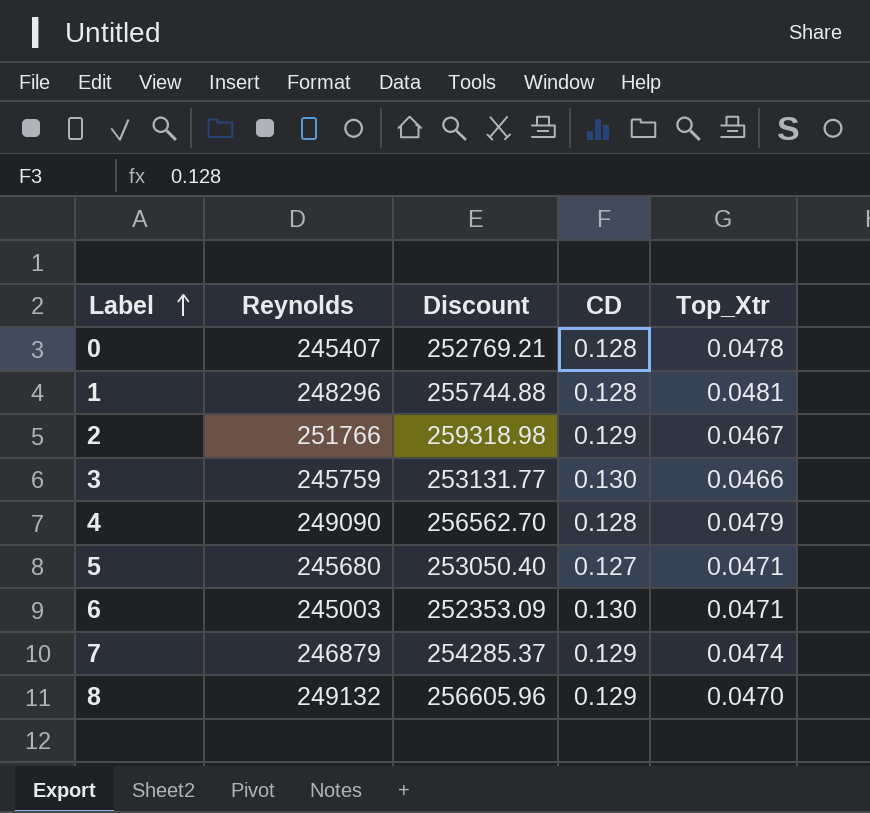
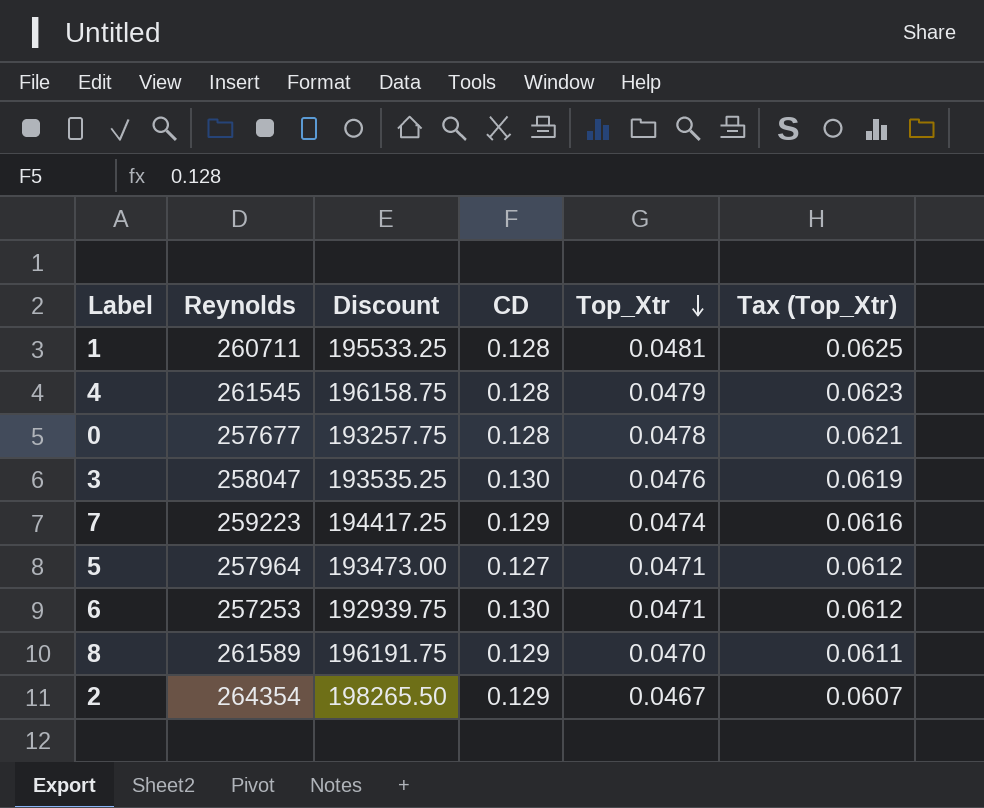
row order: Label ascending -> Top_Xtr descending
column Discount | formula: [Reynolds] * 1.03 -> [Reynolds] * 0.75
column Tax (Top_Xtr) | formula: none -> [Top_Xtr] * 1.3
1 | Reynolds: 248296 -> 260711
4 | Reynolds: 249090 -> 261545
0 | Reynolds: 245407 -> 257677
3 | Reynolds: 245759 -> 258047
3 | Top_Xtr: 0.0466 -> 0.0476
7 | Reynolds: 246879 -> 259223
5 | Reynolds: 245680 -> 257964
6 | Reynolds: 245003 -> 257253
8 | Reynolds: 249132 -> 261589
2 | Reynolds: 251766 -> 264354

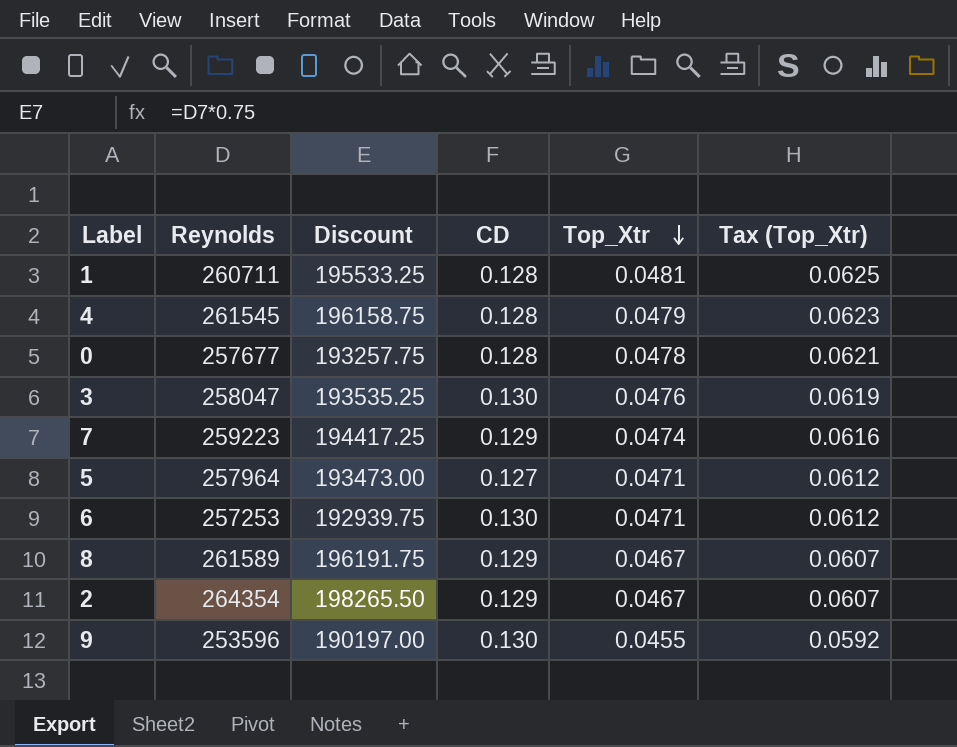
8 | Top_Xtr: 0.0470 -> 0.0467
8 | Tax (Top_Xtr): 0.0611 -> 0.0607
row 9: none -> 253596 | 190197.00 | 0.130 | 0.0455 | 0.0592

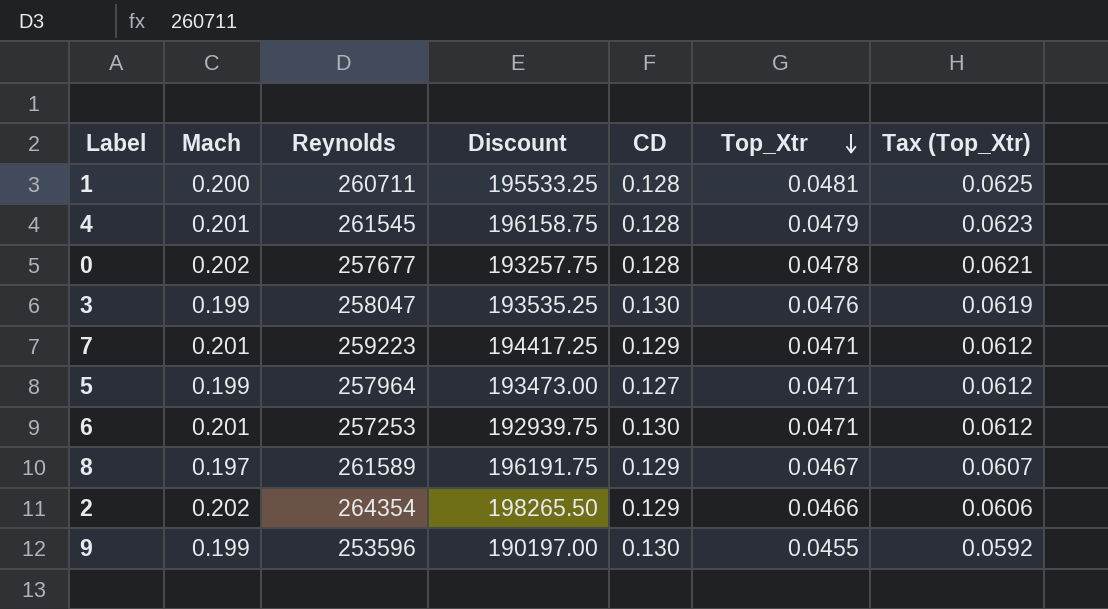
column Mach | position: none -> 2
7 | Top_Xtr: 0.0474 -> 0.0471
7 | Tax (Top_Xtr): 0.0616 -> 0.0612
2 | Top_Xtr: 0.0467 -> 0.0466
2 | Tax (Top_Xtr): 0.0607 -> 0.0606

